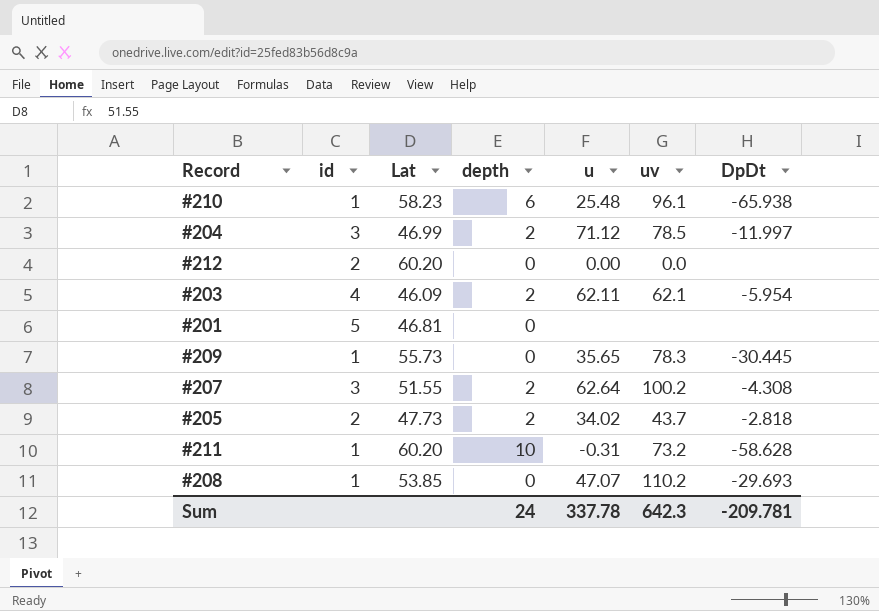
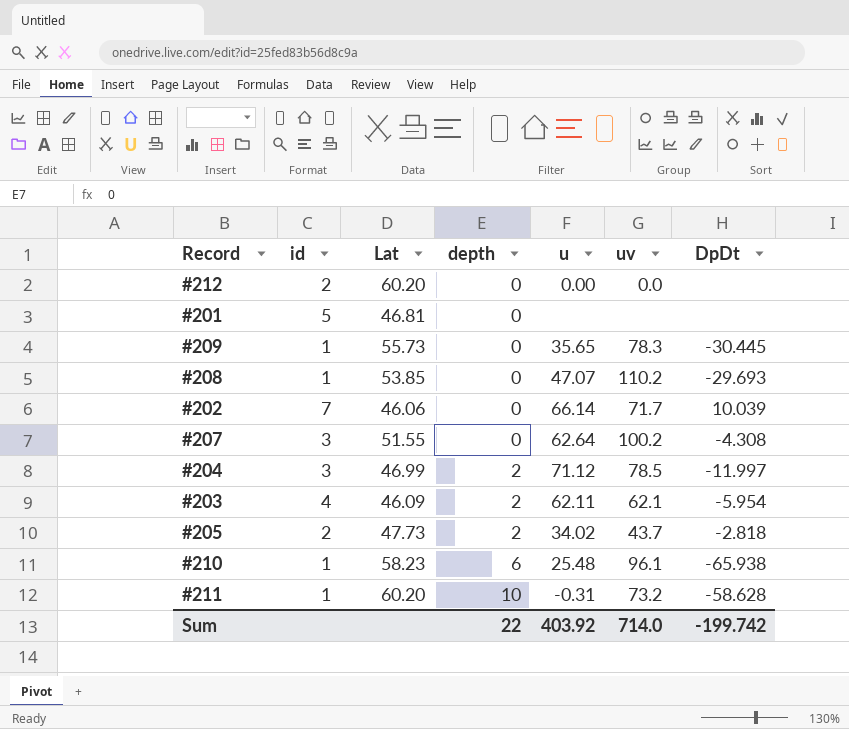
row order: none -> depth ascending
row #202: none -> 7 | 46.06 | 0 | 66.14 | 71.7 | 10.039
#207 | depth: 2 -> 0
Sum | depth: 24 -> 22
Sum | u: 337.78 -> 403.92
Sum | uv: 642.3 -> 714.0
Sum | DpDt: -209.781 -> -199.742

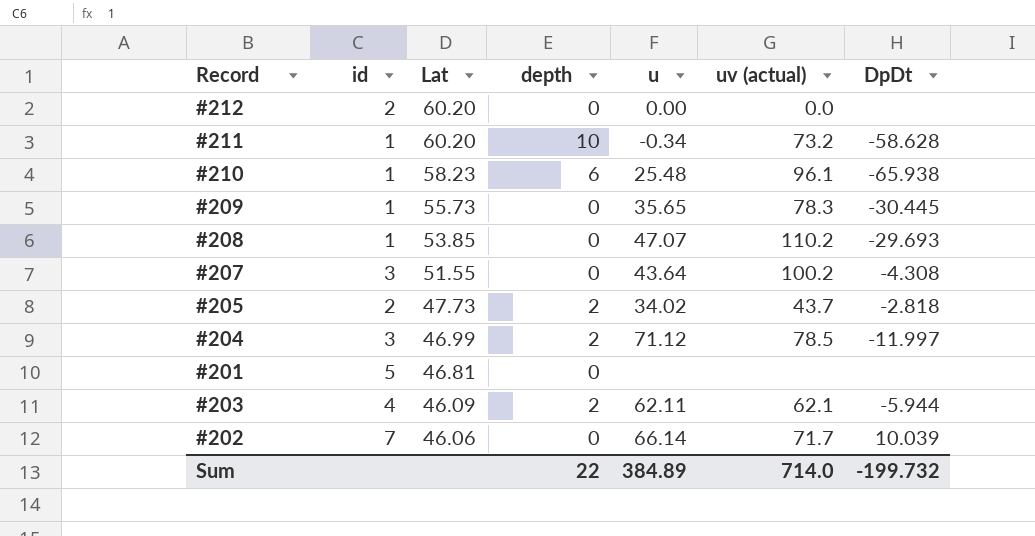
row order: depth ascending -> Lat descending
column name: uv -> uv (actual)
#211 | u: -0.31 -> -0.34
#207 | u: 62.64 -> 43.64
#203 | DpDt: -5.954 -> -5.944
Sum | u: 403.92 -> 384.89
Sum | DpDt: -199.742 -> -199.732

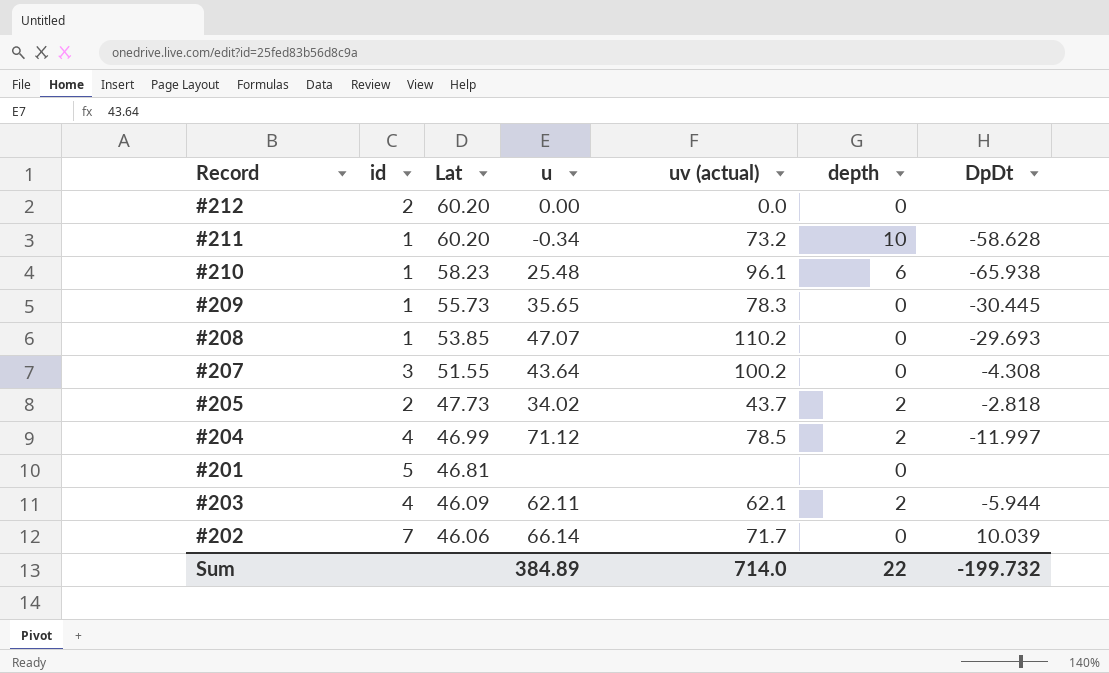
column depth | position: 4 -> 6
#204 | id: 3 -> 4

